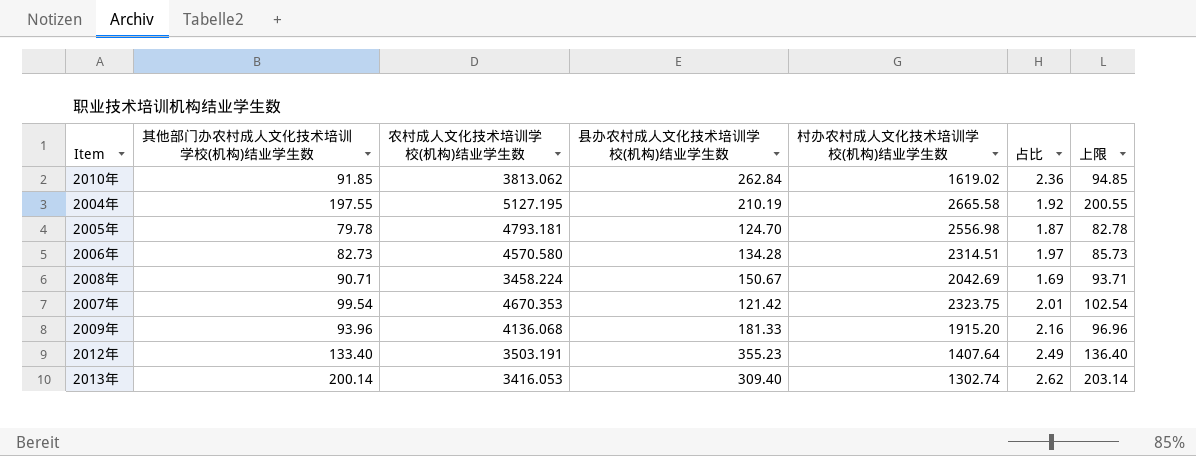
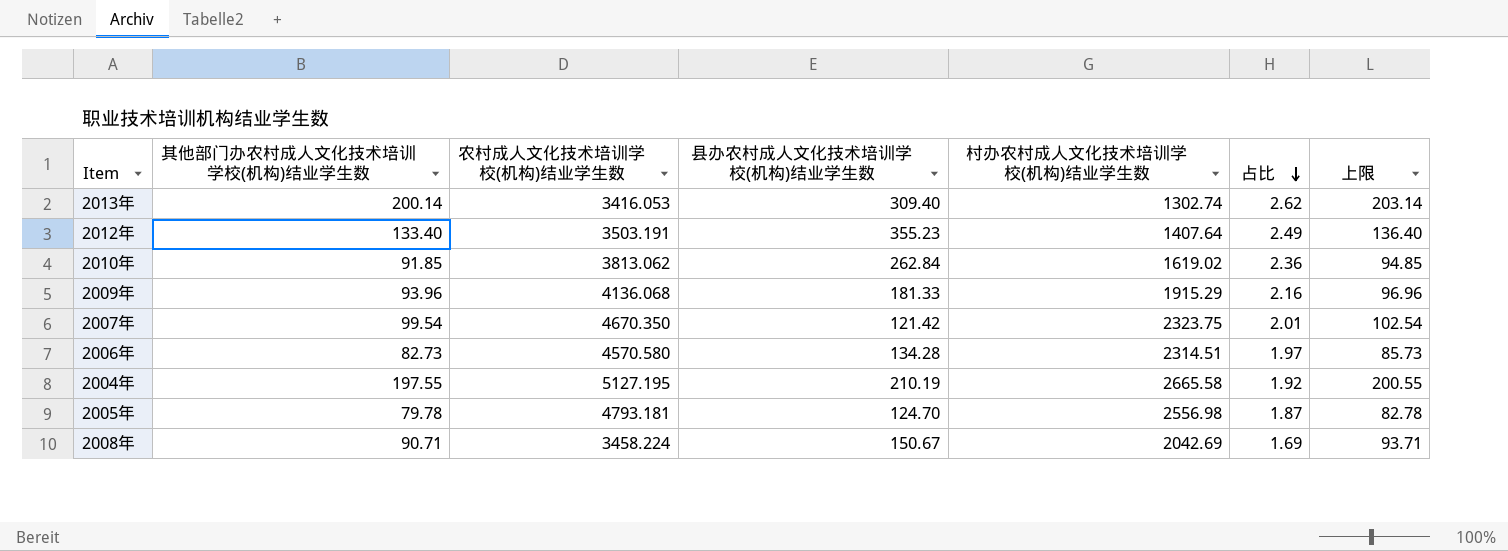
row order: none -> 占比 descending
2009年 | 村办农村成人文化技术培训学校(机构)结业学生数: 1915.20 -> 1915.29
2007年 | 农村成人文化技术培训学校(机构)结业学生数: 4670.353 -> 4670.350

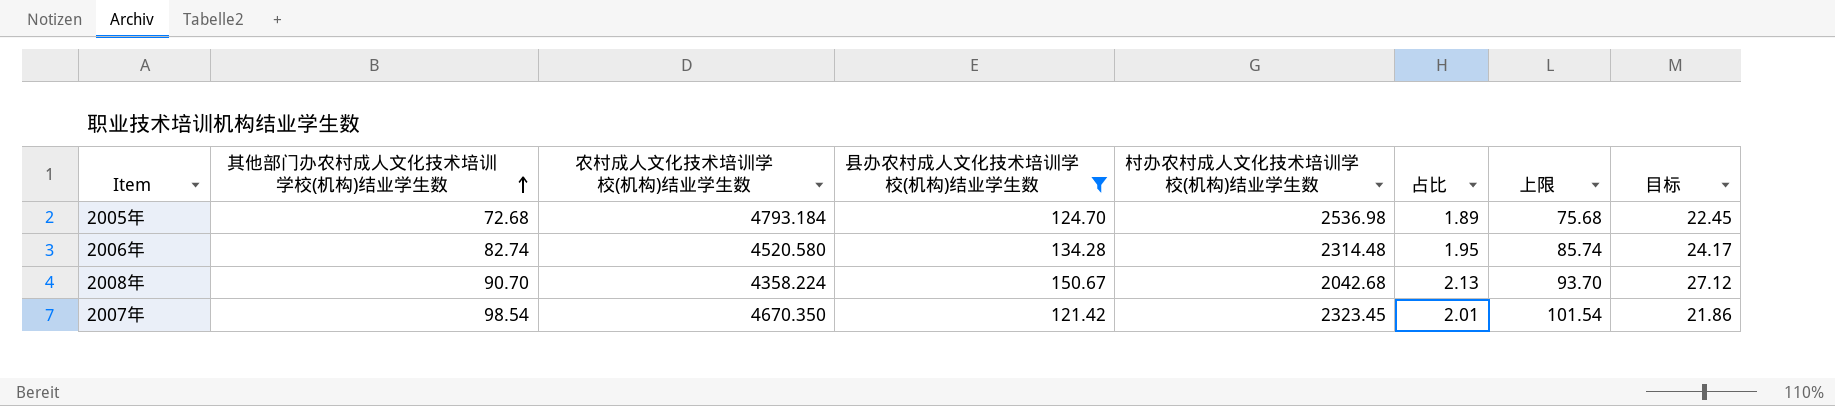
filter: none -> 县办农村成人文化技术培训学校(机构)结业学生数 <= 150.67
row order: 占比 descending -> 其他部门办农村成人文化技术培训学校(机构)结业学生数 ascending
column 目标 | formula: none -> [县办农村成人文化技术培训学校(机构)结业学生数] * 0.18
2005年 | 其他部门办农村成人文化技术培训学校(机构)结业学生数: 79.78 -> 72.68
2005年 | 农村成人文化技术培训学校(机构)结业学生数: 4793.181 -> 4793.184
2005年 | 村办农村成人文化技术培训学校(机构)结业学生数: 2556.98 -> 2536.98
2005年 | 占比: 1.87 -> 1.89
2005年 | 上限: 82.78 -> 75.68
2006年 | 其他部门办农村成人文化技术培训学校(机构)结业学生数: 82.73 -> 82.74
2006年 | 农村成人文化技术培训学校(机构)结业学生数: 4570.580 -> 4520.580
2006年 | 村办农村成人文化技术培训学校(机构)结业学生数: 2314.51 -> 2314.48
2006年 | 占比: 1.97 -> 1.95
2006年 | 上限: 85.73 -> 85.74
2008年 | 其他部门办农村成人文化技术培训学校(机构)结业学生数: 90.71 -> 90.70
2008年 | 农村成人文化技术培训学校(机构)结业学生数: 3458.224 -> 4358.224
2008年 | 村办农村成人文化技术培训学校(机构)结业学生数: 2042.69 -> 2042.68
2008年 | 占比: 1.69 -> 2.13
2008年 | 上限: 93.71 -> 93.70
2007年 | 其他部门办农村成人文化技术培训学校(机构)结业学生数: 99.54 -> 98.54
2007年 | 村办农村成人文化技术培训学校(机构)结业学生数: 2323.75 -> 2323.45
2007年 | 上限: 102.54 -> 101.54

